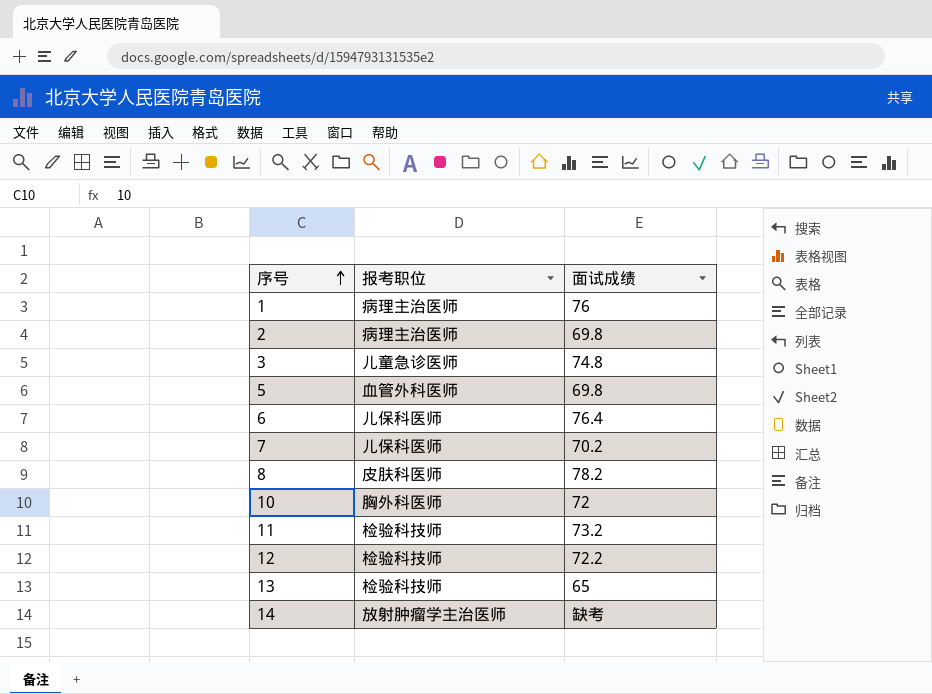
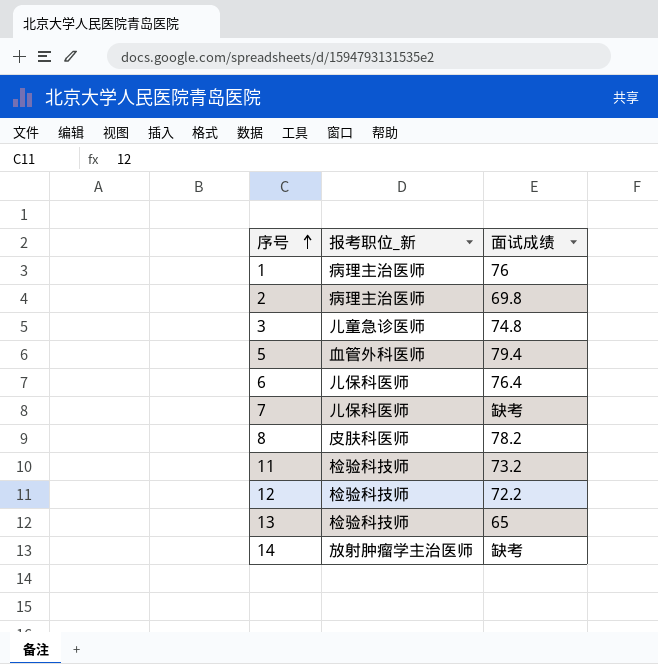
column name: 报考职位 -> 报考职位_新
row 10: 胸外科医师 | 72 -> none
5 | 面试成绩: 69.8 -> 79.4
7 | 面试成绩: 70.2 -> 缺考

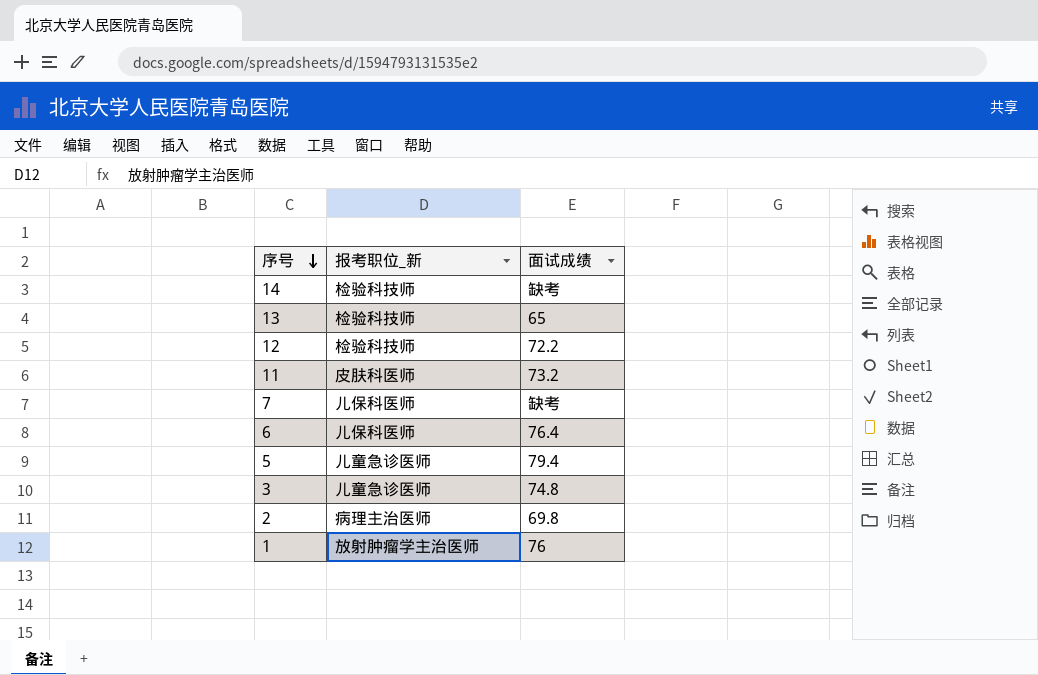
row order: 序号 ascending -> 序号 descending
row 8: 皮肤科医师 | 78.2 -> none
14 | 报考职位_新: 放射肿瘤学主治医师 -> 检验科技师
11 | 报考职位_新: 检验科技师 -> 皮肤科医师
5 | 报考职位_新: 血管外科医师 -> 儿童急诊医师
1 | 报考职位_新: 病理主治医师 -> 放射肿瘤学主治医师

